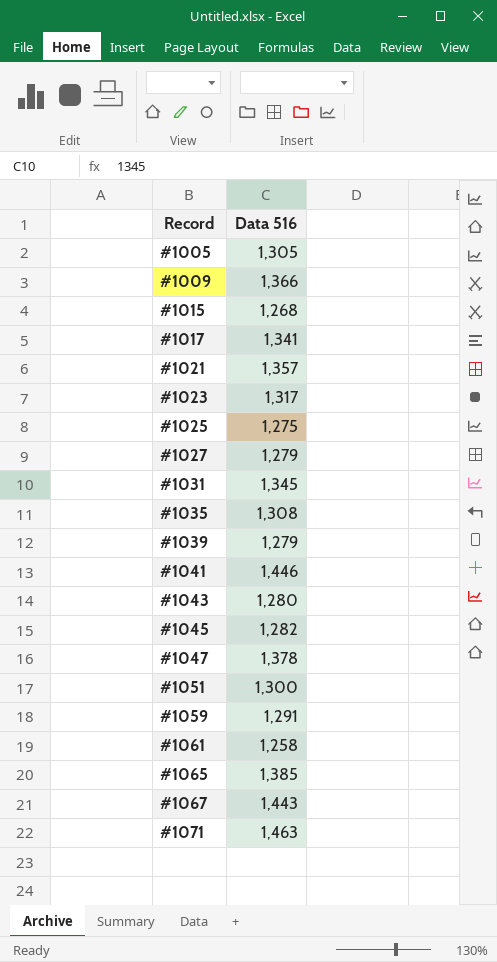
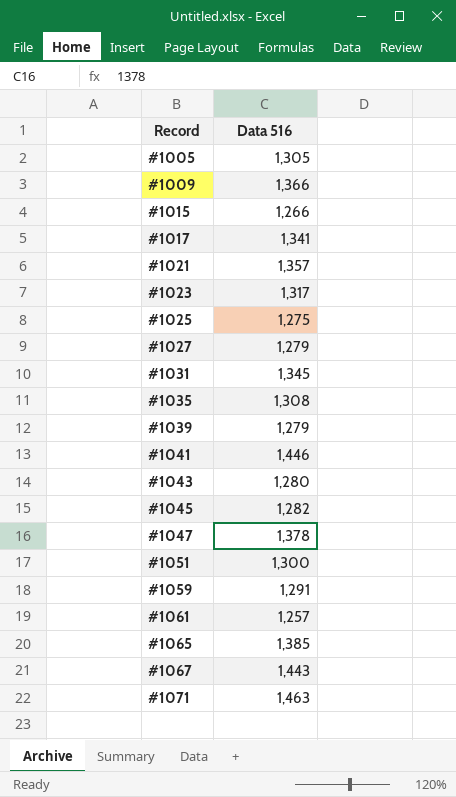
#1015 | Data 516: 1,268 -> 1,266
#1061 | Data 516: 1,258 -> 1,257

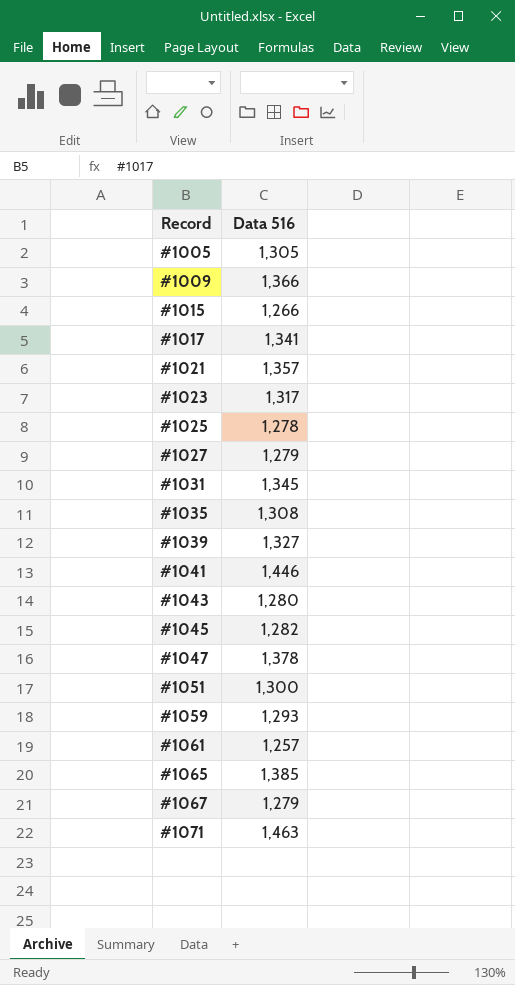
#1025 | Data 516: 1,275 -> 1,278
#1039 | Data 516: 1,279 -> 1,327
#1059 | Data 516: 1,291 -> 1,293
#1067 | Data 516: 1,443 -> 1,279

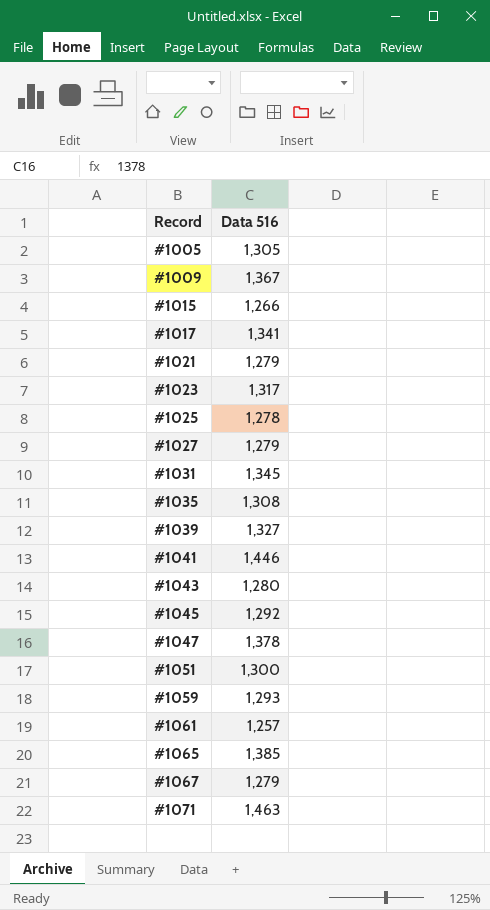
#1009 | Data 516: 1,366 -> 1,367
#1021 | Data 516: 1,357 -> 1,279
#1045 | Data 516: 1,282 -> 1,292

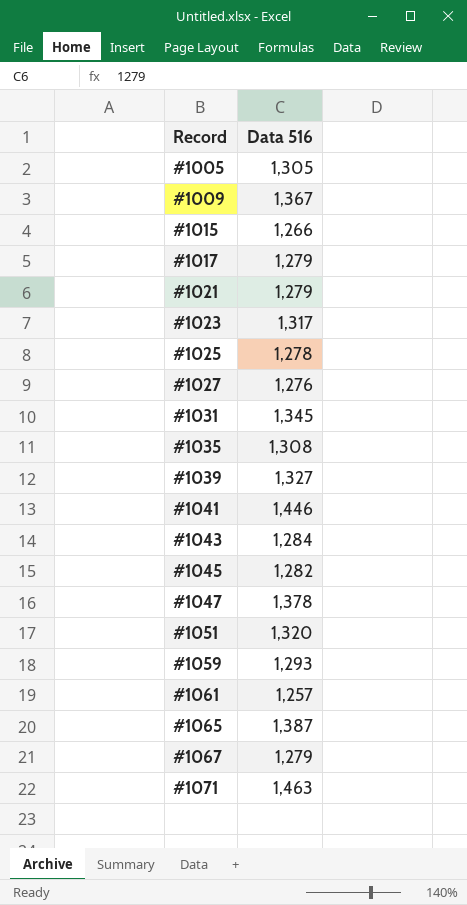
#1017 | Data 516: 1,341 -> 1,279
#1027 | Data 516: 1,279 -> 1,276
#1043 | Data 516: 1,280 -> 1,284
#1045 | Data 516: 1,292 -> 1,282
#1051 | Data 516: 1,300 -> 1,320
#1065 | Data 516: 1,385 -> 1,387

